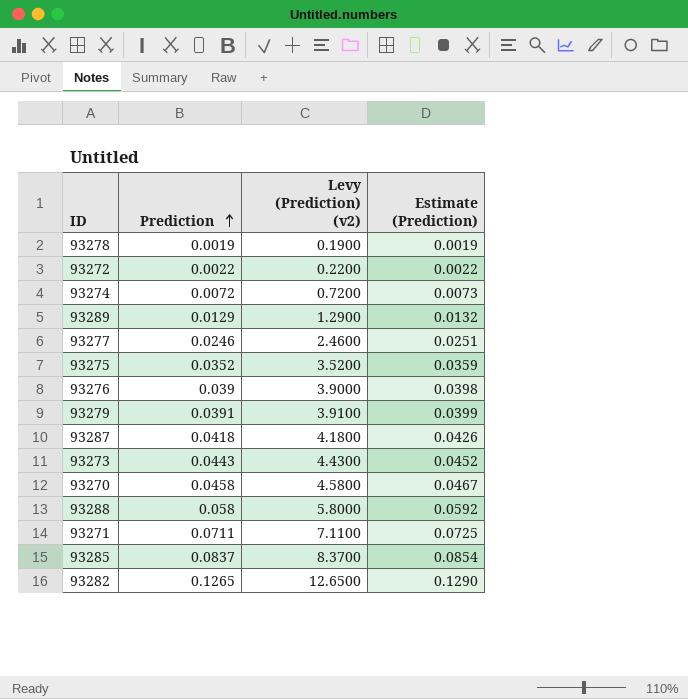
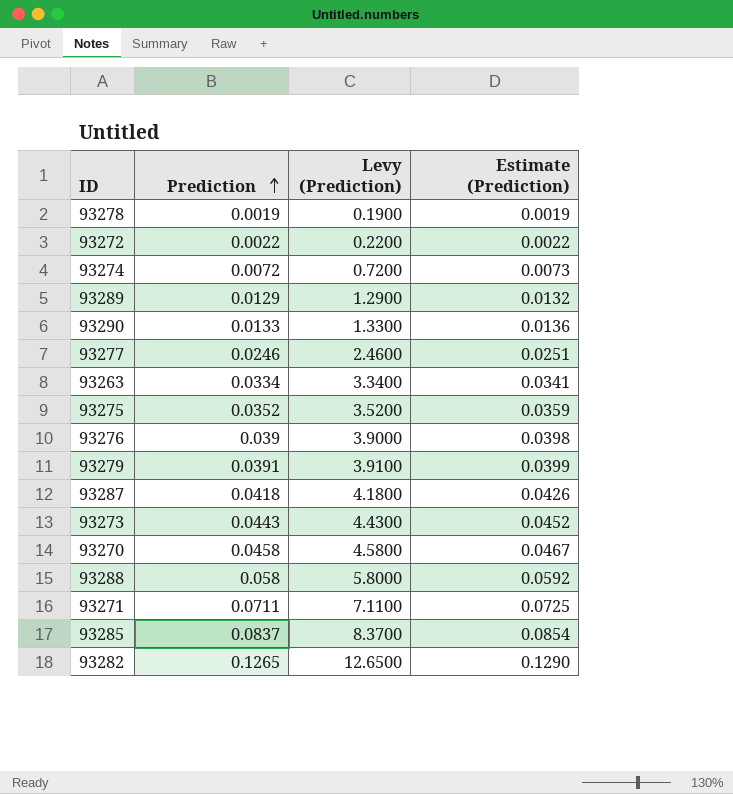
column name: Levy (Prediction) (v2) -> Levy (Prediction)
row 93290: none -> 0.0133 | 1.3300 | 0.0136
row 93263: none -> 0.0334 | 3.3400 | 0.0341

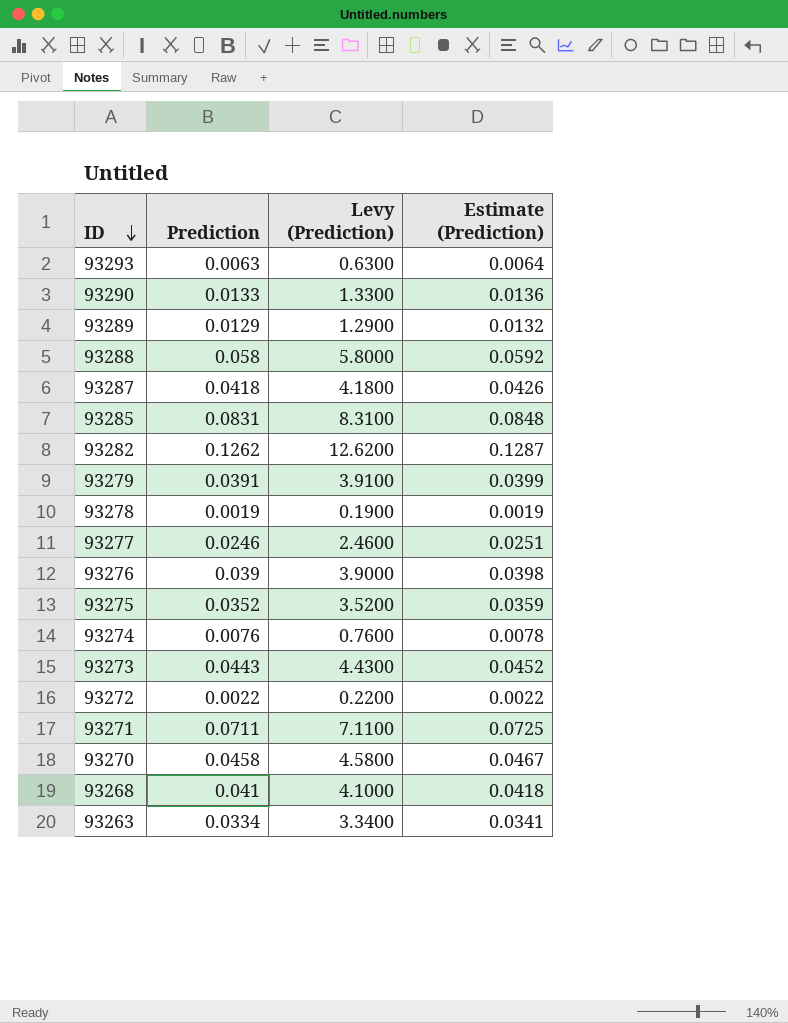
row order: Prediction ascending -> ID descending
row 93293: none -> 0.0063 | 0.6300 | 0.0064
93285 | Prediction: 0.0837 -> 0.0831
93285 | Levy (Prediction): 8.3700 -> 8.3100
93285 | Estimate (Prediction): 0.0854 -> 0.0848
93282 | Prediction: 0.1265 -> 0.1262
93282 | Levy (Prediction): 12.6500 -> 12.6200
93282 | Estimate (Prediction): 0.1290 -> 0.1287
93274 | Prediction: 0.0072 -> 0.0076
93274 | Levy (Prediction): 0.7200 -> 0.7600
93274 | Estimate (Prediction): 0.0073 -> 0.0078
row 93268: none -> 0.041 | 4.1000 | 0.0418

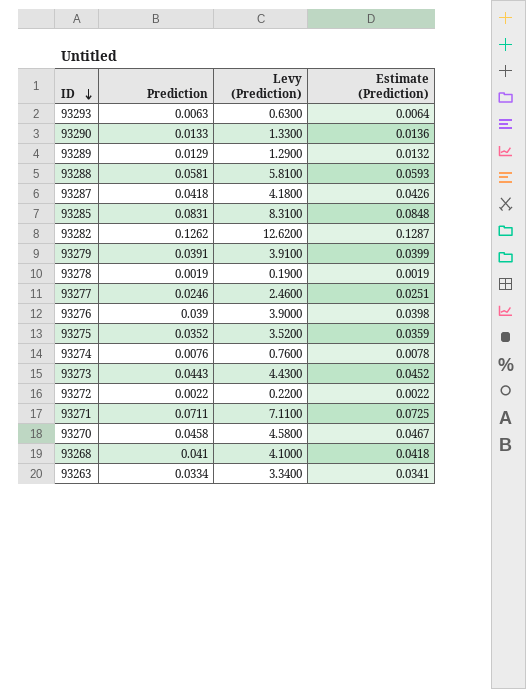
93288 | Prediction: 0.058 -> 0.0581
93288 | Levy (Prediction): 5.8000 -> 5.8100
93288 | Estimate (Prediction): 0.0592 -> 0.0593

